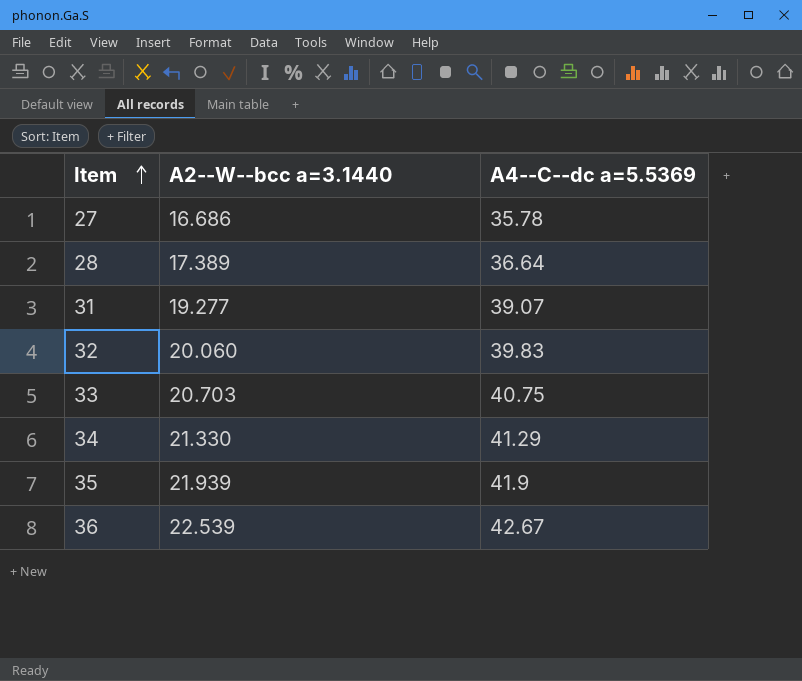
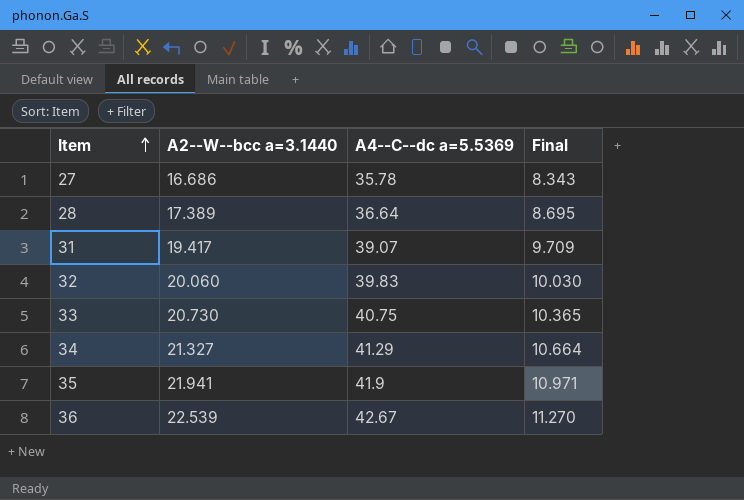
column Final | formula: none -> [A2--W--bcc a=3.1440] * 0.5
31 | A2--W--bcc a=3.1440: 19.277 -> 19.417
33 | A2--W--bcc a=3.1440: 20.703 -> 20.730
34 | A2--W--bcc a=3.1440: 21.330 -> 21.327
35 | A2--W--bcc a=3.1440: 21.939 -> 21.941

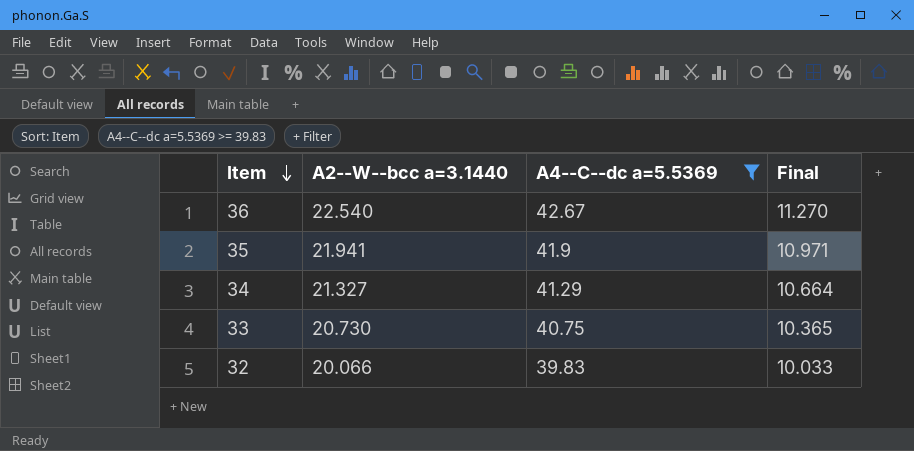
filter: none -> A4--C--dc a=5.5369 >= 39.83
row order: Item ascending -> Item descending
36 | A2--W--bcc a=3.1440: 22.539 -> 22.540
32 | A2--W--bcc a=3.1440: 20.060 -> 20.066
32 | Final: 10.030 -> 10.033

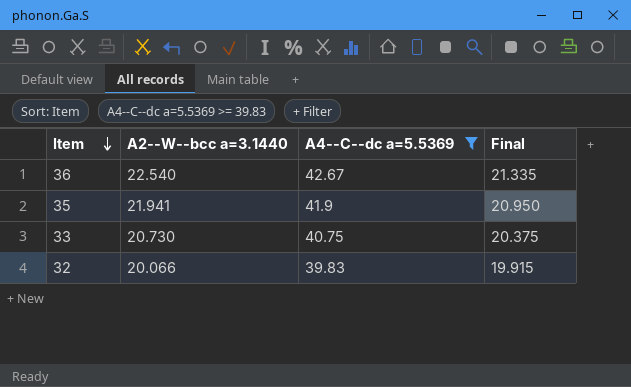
column Final | formula: [A2--W--bcc a=3.1440] * 0.5 -> [A4--C--dc a=5.5369] * 0.5
row 34: 21.327 | 41.29 | 10.664 -> none

